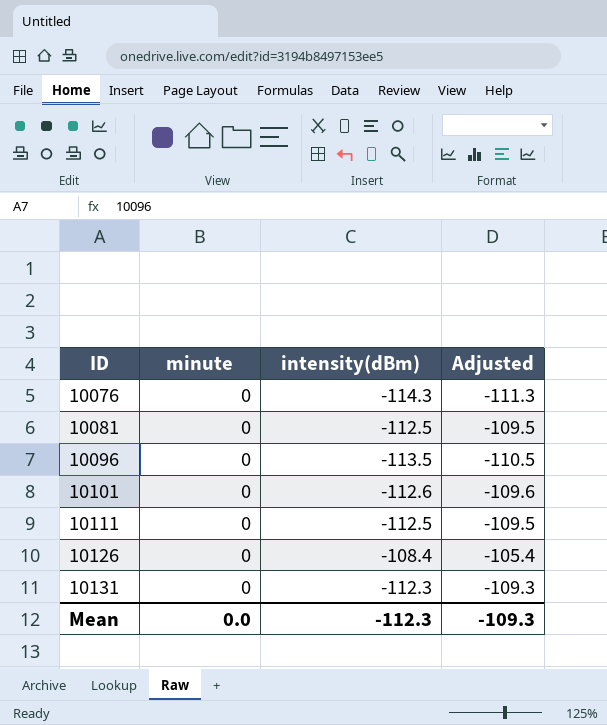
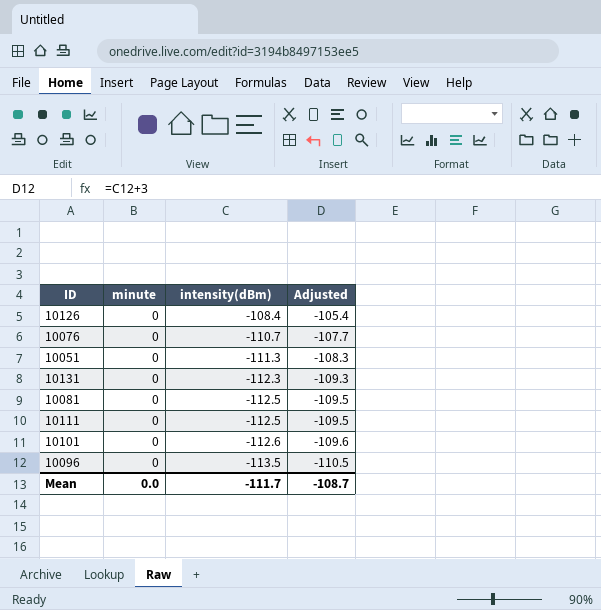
row order: ID ascending -> intensity(dBm) descending
10076 | intensity(dBm): -114.3 -> -110.7
10076 | Adjusted: -111.3 -> -107.7
row 10051: none -> 0 | -111.3 | -108.3
Mean | intensity(dBm): -112.3 -> -111.7
Mean | Adjusted: -109.3 -> -108.7

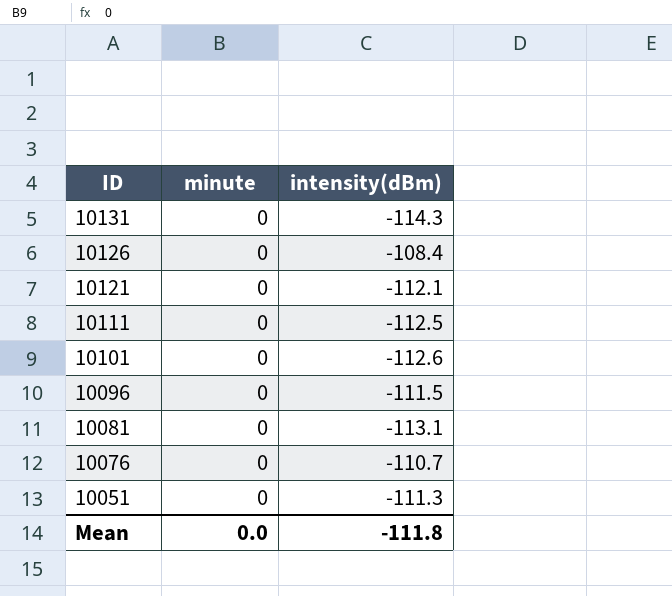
row order: intensity(dBm) descending -> ID descending
column Adjusted | formula: [intensity(dBm)] + 3 -> none
10131 | intensity(dBm): -112.3 -> -114.3
row 10121: none -> 0 | -112.1
10096 | intensity(dBm): -113.5 -> -111.5
10081 | intensity(dBm): -112.5 -> -113.1
Mean | intensity(dBm): -111.7 -> -111.8

